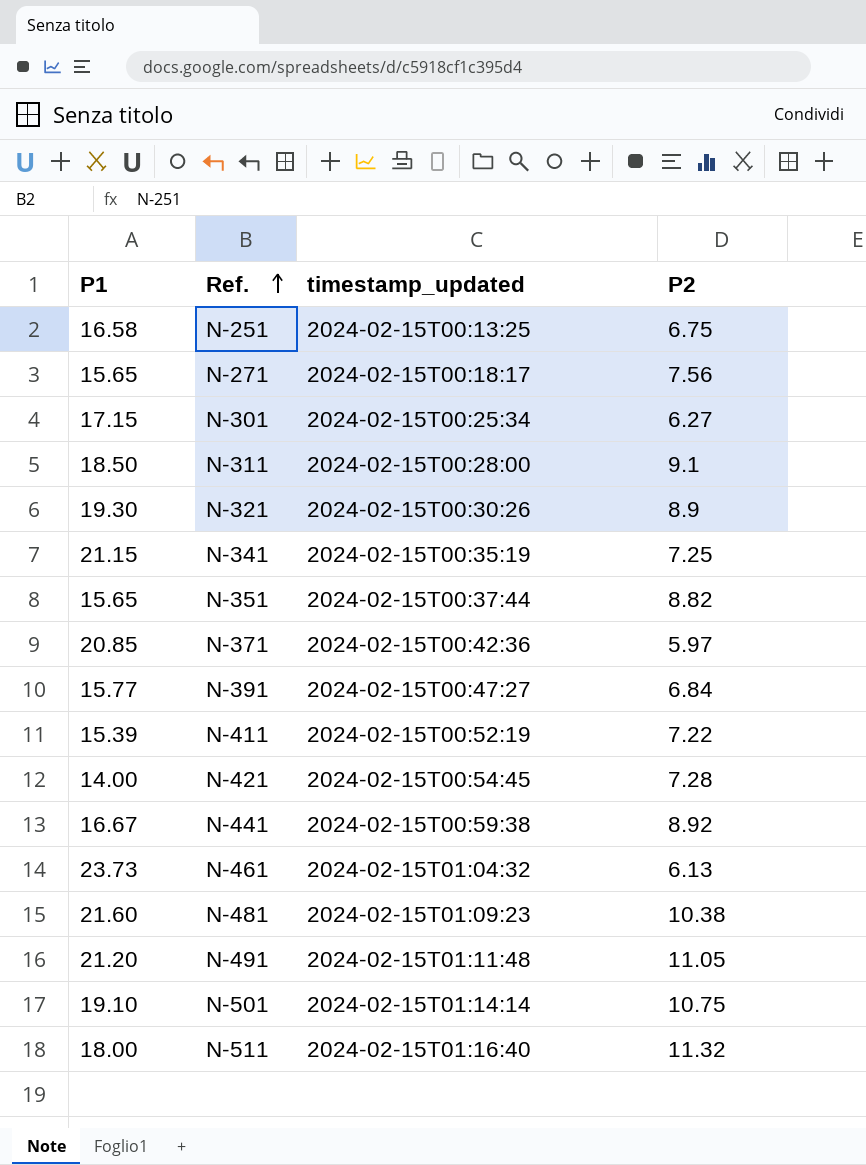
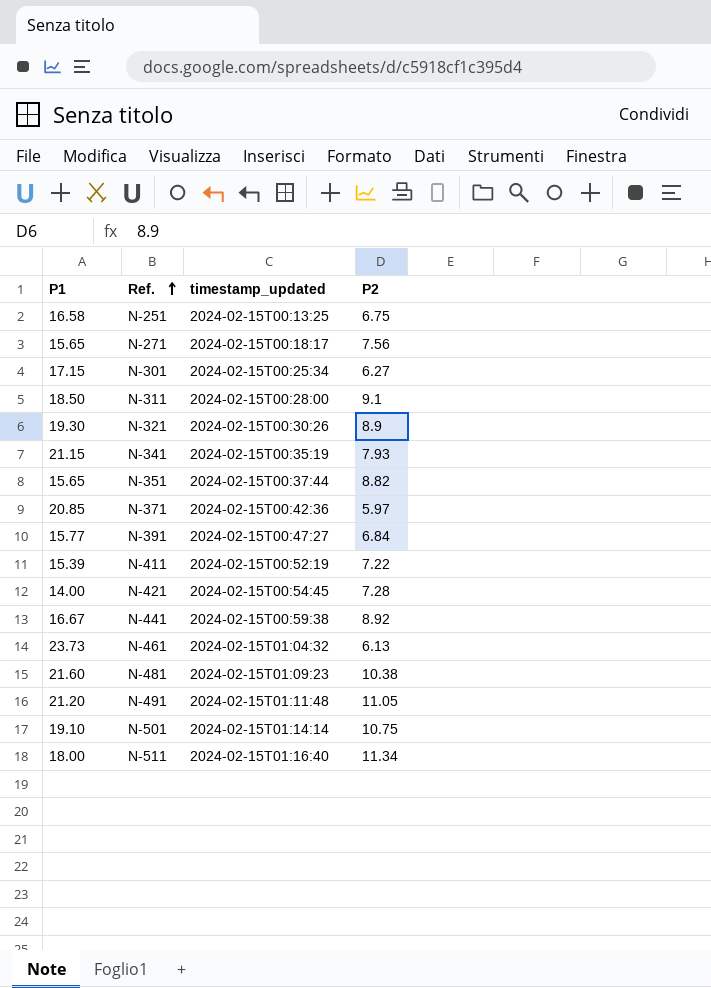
N-341 | P2: 7.25 -> 7.93
N-511 | P2: 11.32 -> 11.34

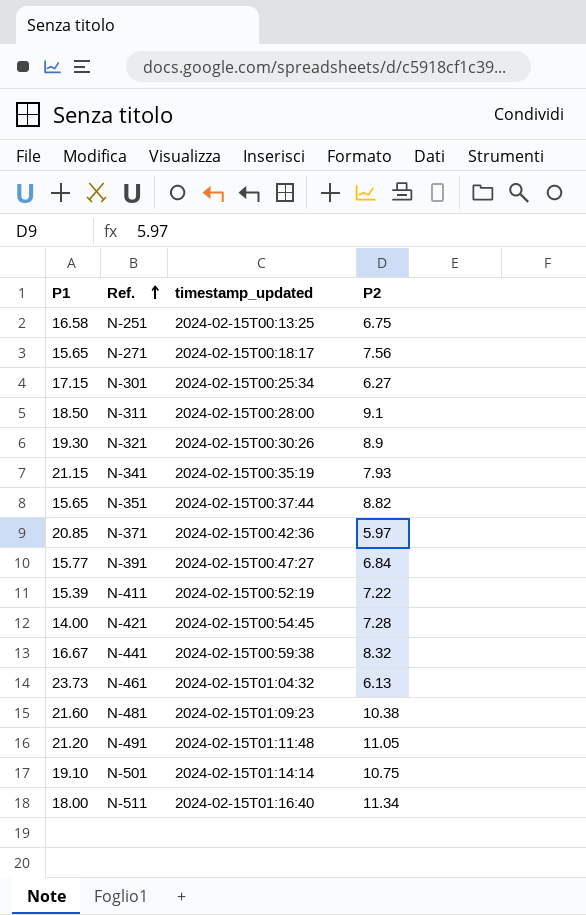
N-441 | P2: 8.92 -> 8.32

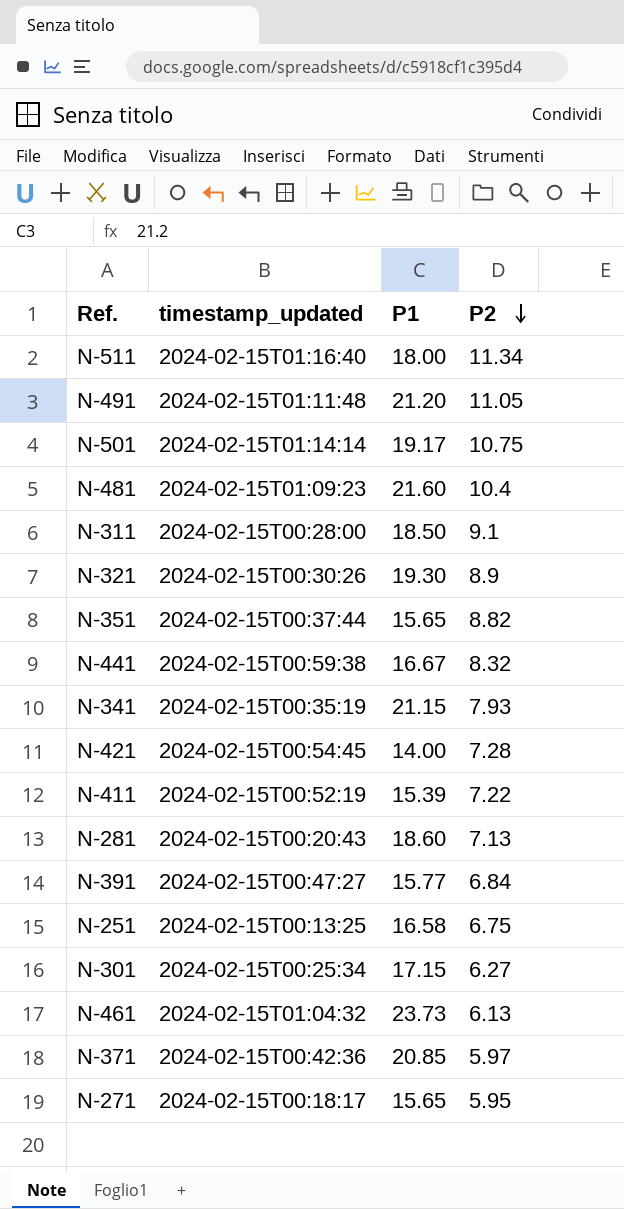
row order: Ref. ascending -> P2 descending
column P1 | position: 1 -> 3
N-501 | P1: 19.10 -> 19.17
N-481 | P2: 10.38 -> 10.4
row N-281: none -> 2024-02-15T00:20:43 | 18.60 | 7.13
N-271 | P2: 7.56 -> 5.95

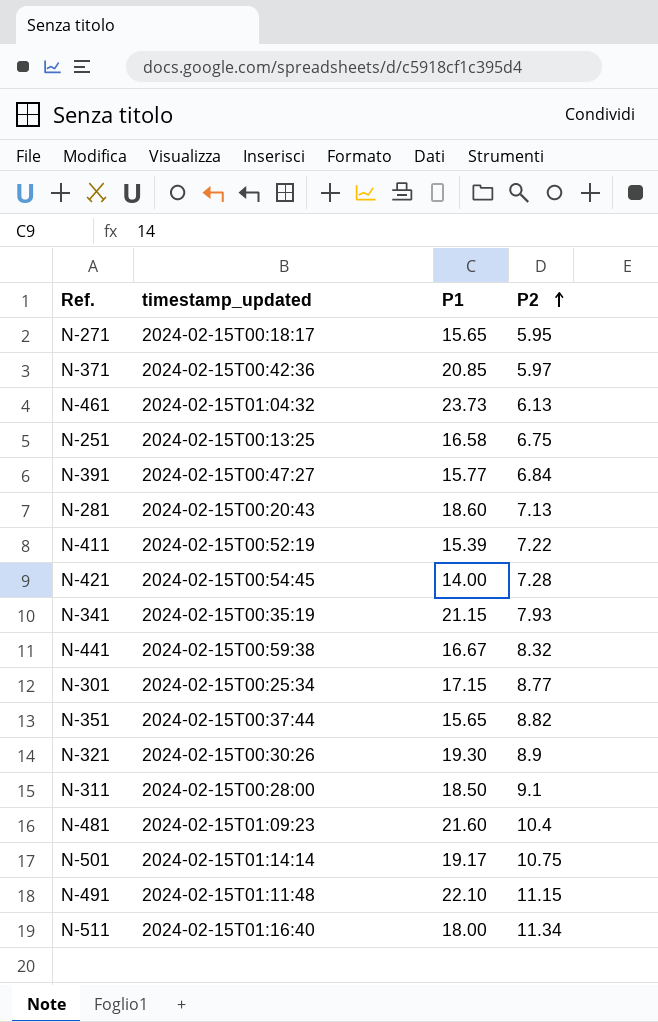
row order: P2 descending -> P2 ascending
N-301 | P2: 6.27 -> 8.77
N-491 | P1: 21.20 -> 22.10
N-491 | P2: 11.05 -> 11.15

